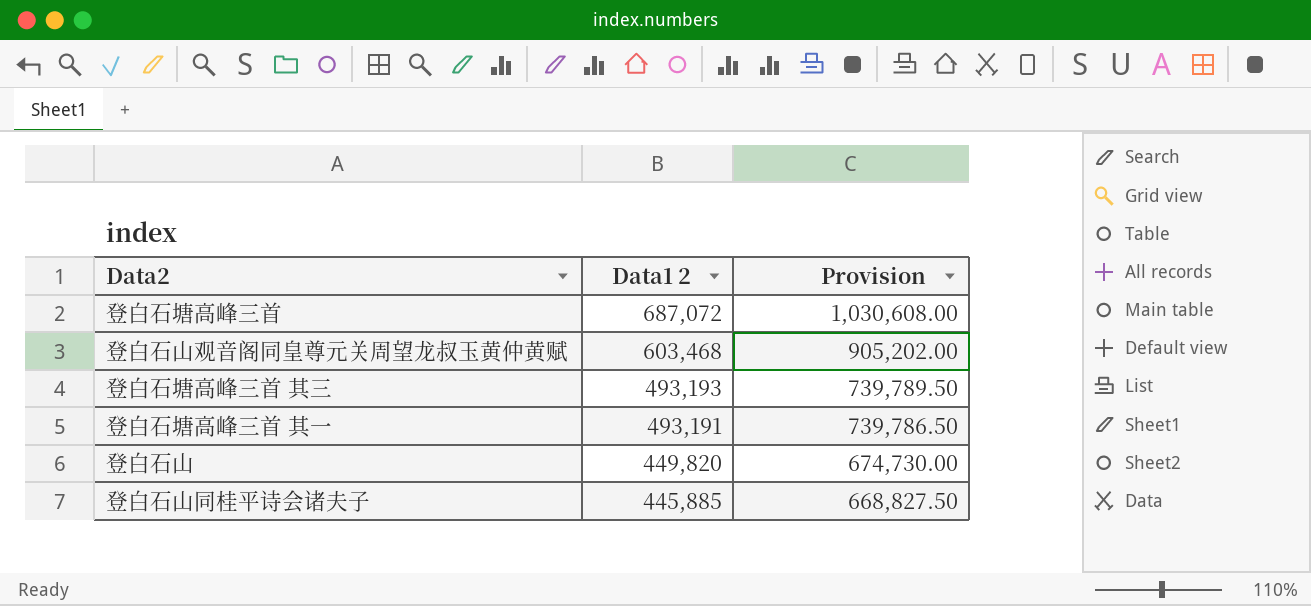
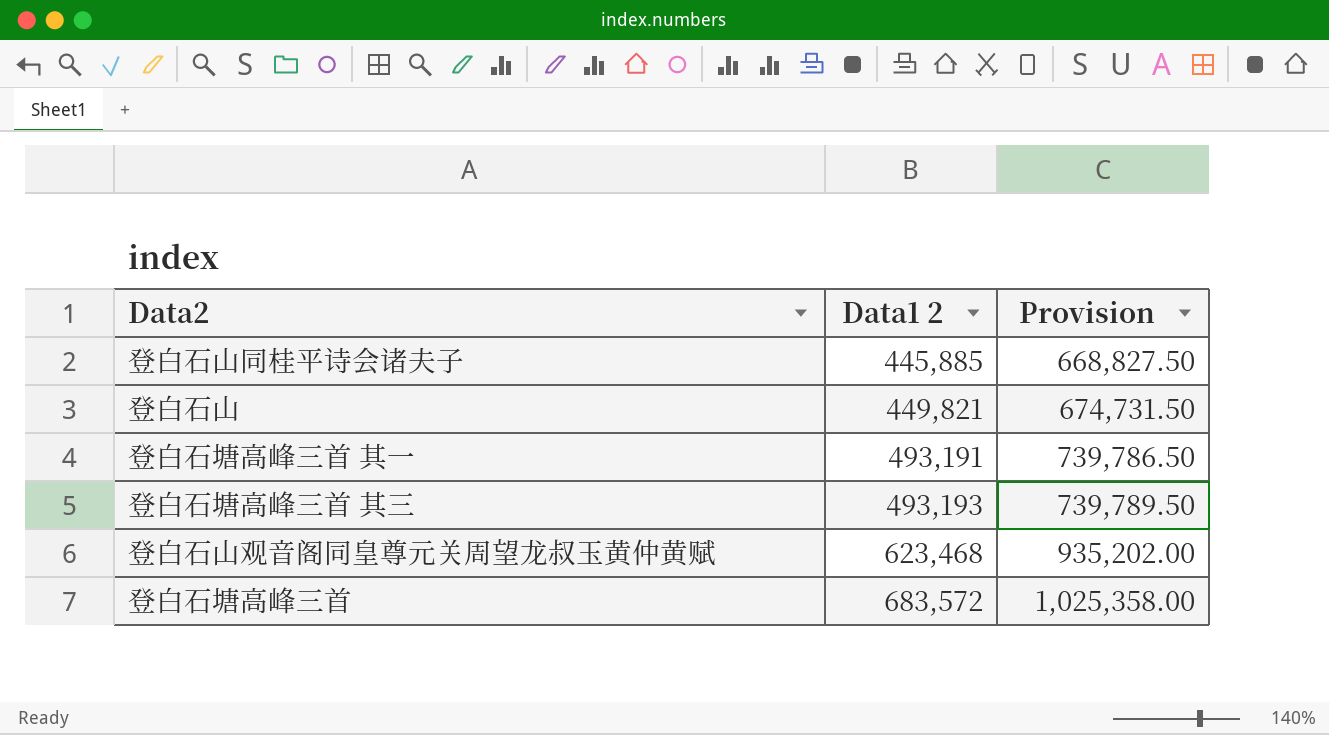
row order: Data1 2 descending -> Data1 2 ascending
登白石山 | Data1 2: 449,820 -> 449,821
登白石山 | Provision: 674,730.00 -> 674,731.50
登白石山观音阁同皇尊元关周望龙叔玉黄仲黄赋 | Data1 2: 603,468 -> 623,468
登白石山观音阁同皇尊元关周望龙叔玉黄仲黄赋 | Provision: 905,202.00 -> 935,202.00
登白石塘高峰三首 | Data1 2: 687,072 -> 683,572
登白石塘高峰三首 | Provision: 1,030,608.00 -> 1,025,358.00

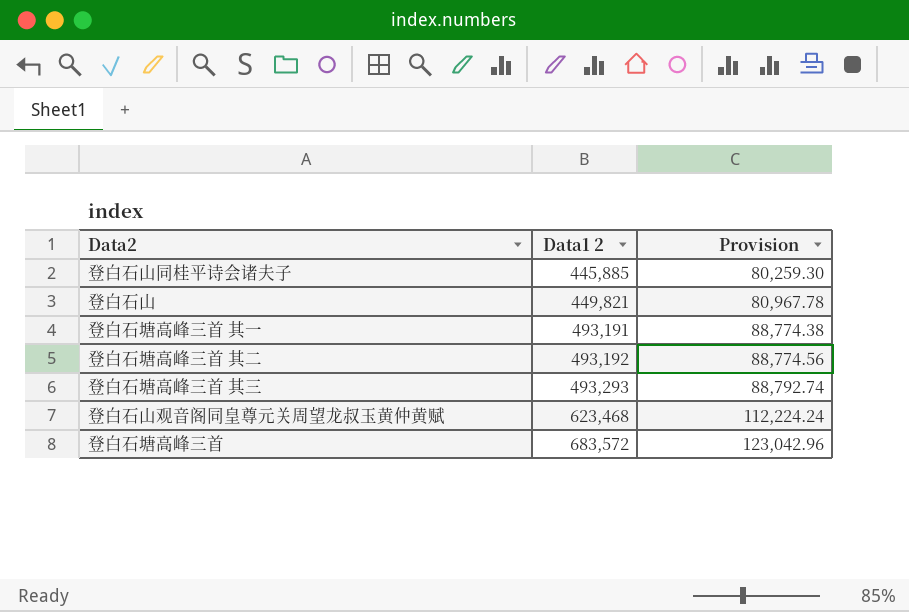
column Provision | formula: [Data1 2] * 1.5 -> [Data1 2] * 0.18
row 登白石塘高峰三首 其二: none -> 493,192 | 88,774.56
登白石塘高峰三首 其三 | Data1 2: 493,193 -> 493,293

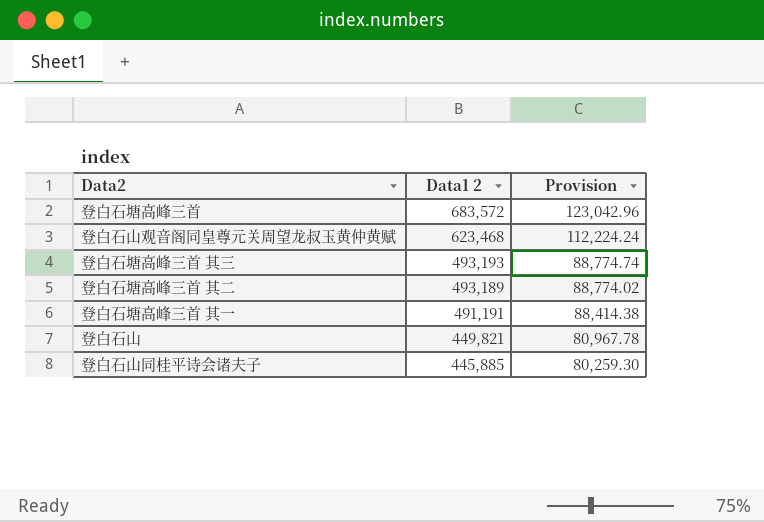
row order: Data1 2 ascending -> Data1 2 descending
登白石塘高峰三首 其三 | Data1 2: 493,293 -> 493,193
登白石塘高峰三首 其三 | Provision: 88,792.74 -> 88,774.74
登白石塘高峰三首 其二 | Data1 2: 493,192 -> 493,189
登白石塘高峰三首 其二 | Provision: 88,774.56 -> 88,774.02
登白石塘高峰三首 其一 | Data1 2: 493,191 -> 491,191
登白石塘高峰三首 其一 | Provision: 88,774.38 -> 88,414.38

